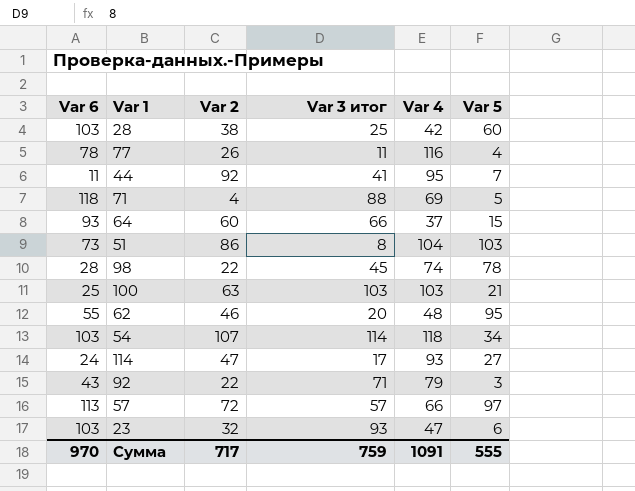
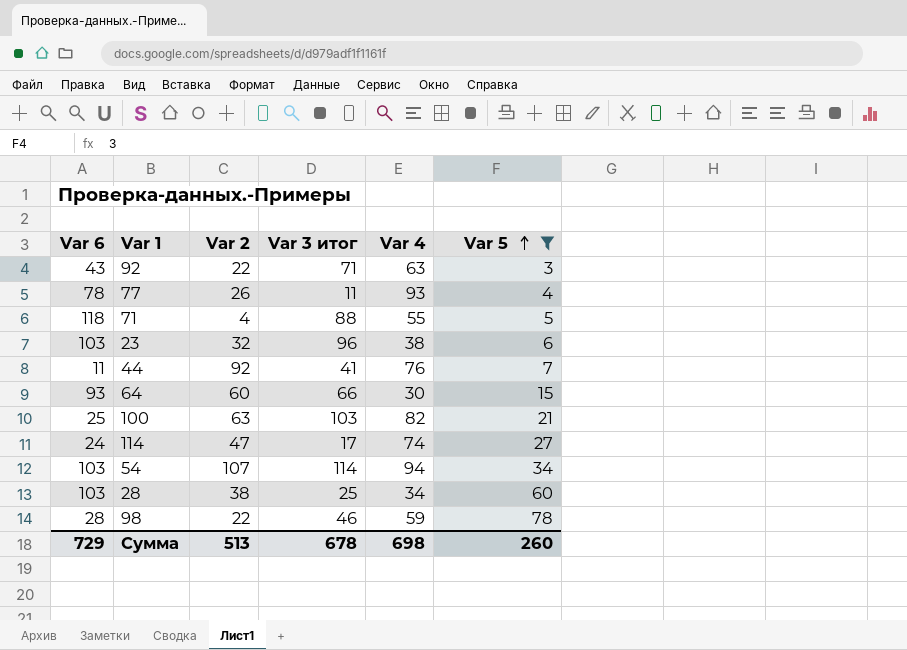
filter: none -> Var 5 <= 78
row order: none -> Var 5 ascending
92 | Var 4: 79 -> 63
77 | Var 4: 116 -> 93
71 | Var 4: 69 -> 55
23 | Var 3 итог: 93 -> 96
23 | Var 4: 47 -> 38
44 | Var 4: 95 -> 76
64 | Var 4: 37 -> 30
100 | Var 4: 103 -> 82
114 | Var 4: 93 -> 74
54 | Var 4: 118 -> 94
28 | Var 4: 42 -> 34
98 | Var 3 итог: 45 -> 46
98 | Var 4: 74 -> 59
Сумма | Var 6: 970 -> 729
Сумма | Var 2: 717 -> 513
Сумма | Var 3 итог: 759 -> 678
Сумма | Var 4: 1091 -> 698
Сумма | Var 5: 555 -> 260

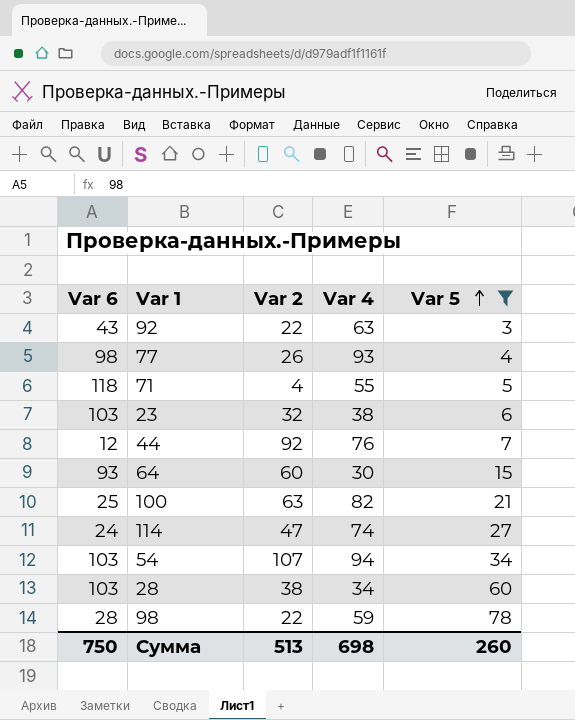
column Var 3 итог | position: 4 -> none
77 | Var 6: 78 -> 98
44 | Var 6: 11 -> 12
Сумма | Var 6: 729 -> 750

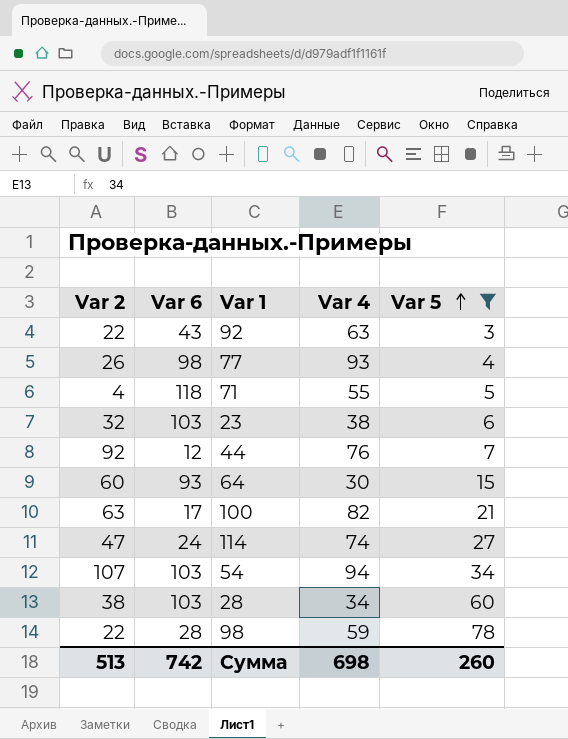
column Var 2 | position: 3 -> 1
100 | Var 6: 25 -> 17
Сумма | Var 6: 750 -> 742

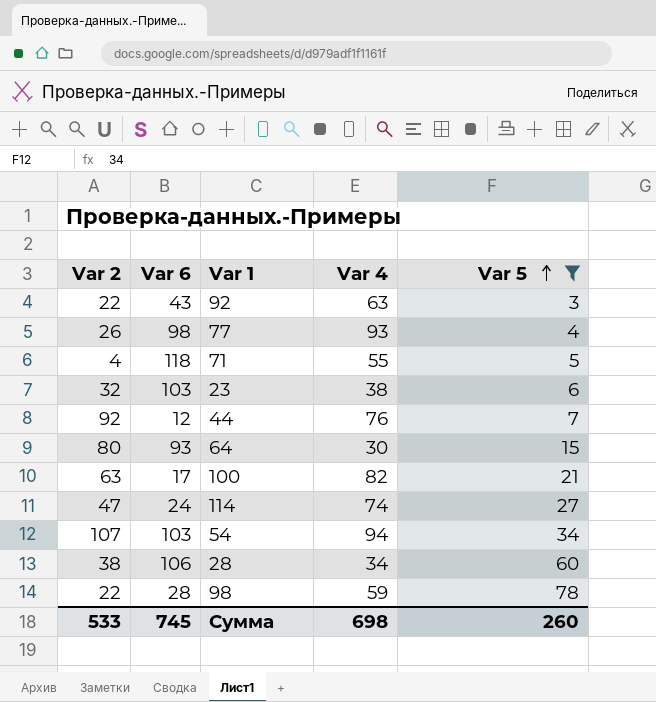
64 | Var 2: 60 -> 80
28 | Var 6: 103 -> 106
Сумма | Var 2: 513 -> 533
Сумма | Var 6: 742 -> 745

